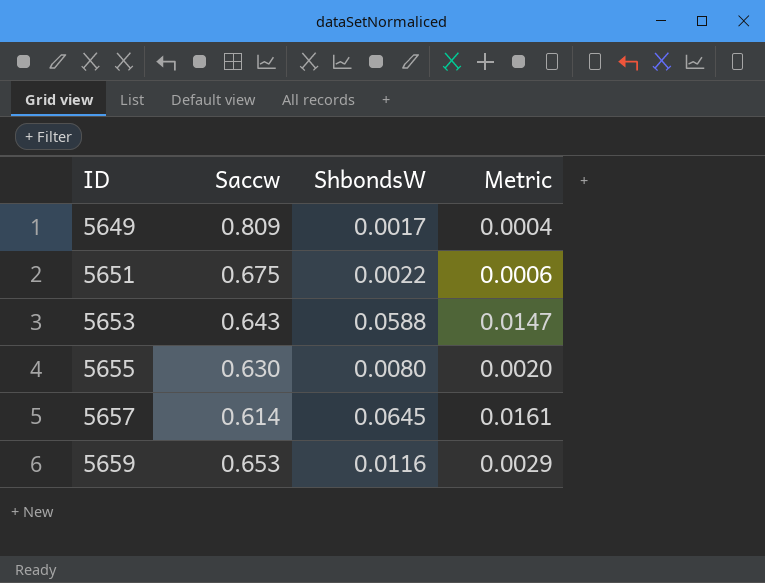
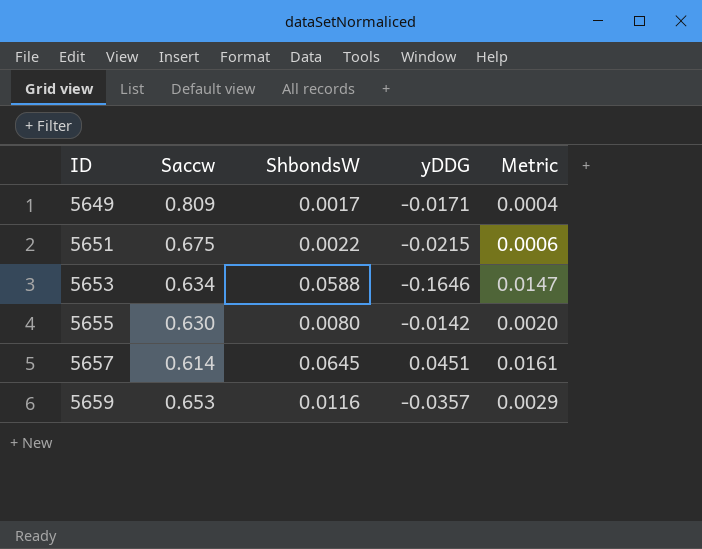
column yDDG | position: none -> 4
5653 | Saccw: 0.643 -> 0.634

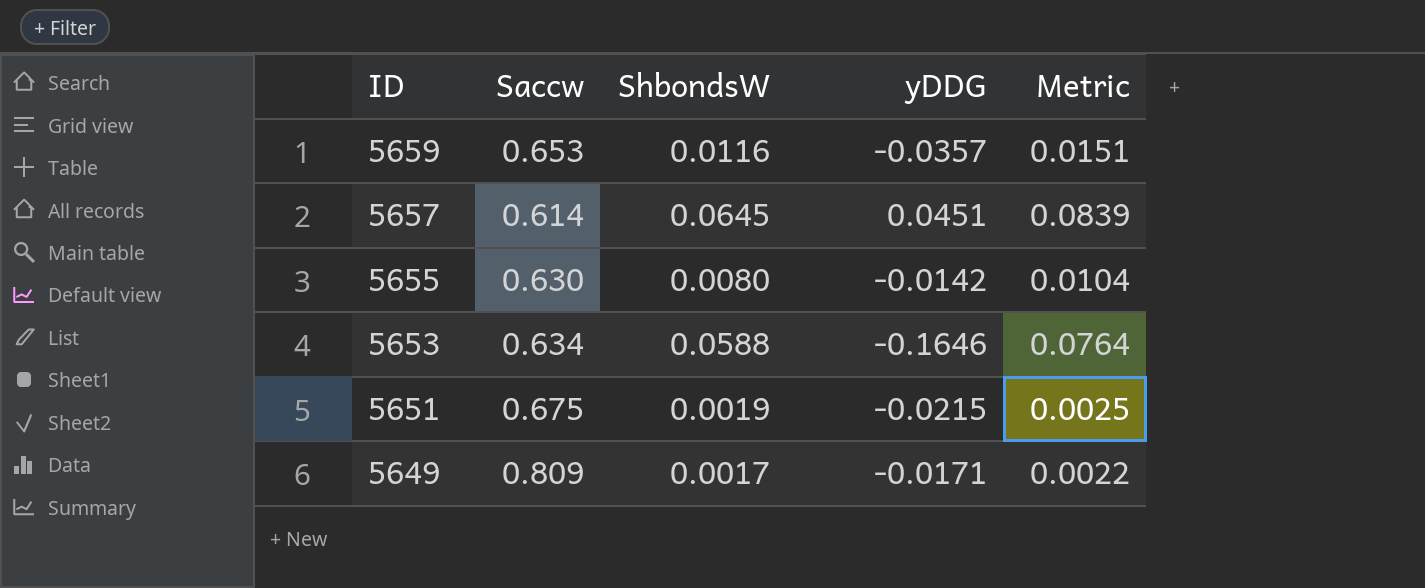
row order: ID ascending -> ID descending
column Metric | formula: [ShbondsW] * 0.25 -> [ShbondsW] * 1.3
5651 | ShbondsW: 0.0022 -> 0.0019

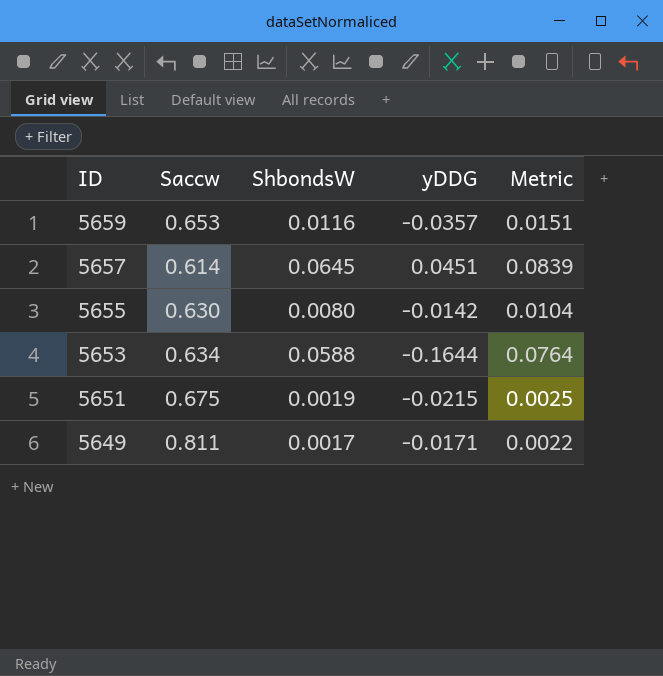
5653 | yDDG: -0.1646 -> -0.1644
5649 | Saccw: 0.809 -> 0.811

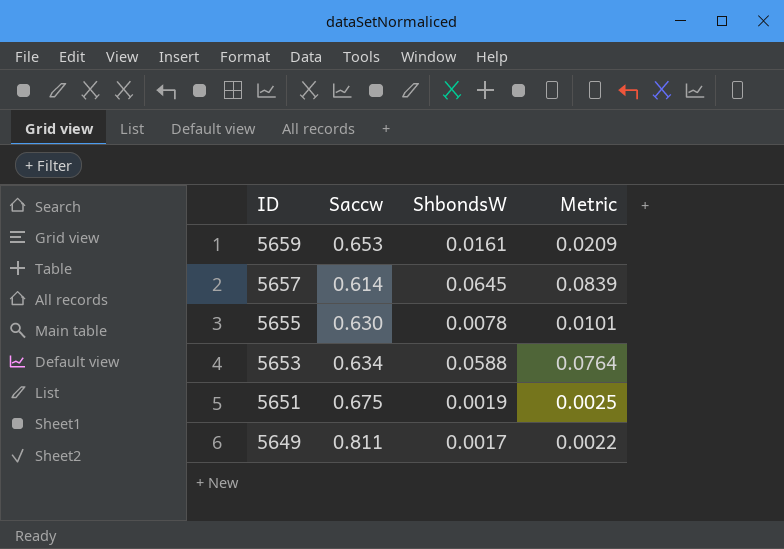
column yDDG | position: 4 -> none
5659 | ShbondsW: 0.0116 -> 0.0161
5659 | Metric: 0.0151 -> 0.0209
5655 | ShbondsW: 0.0080 -> 0.0078
5655 | Metric: 0.0104 -> 0.0101

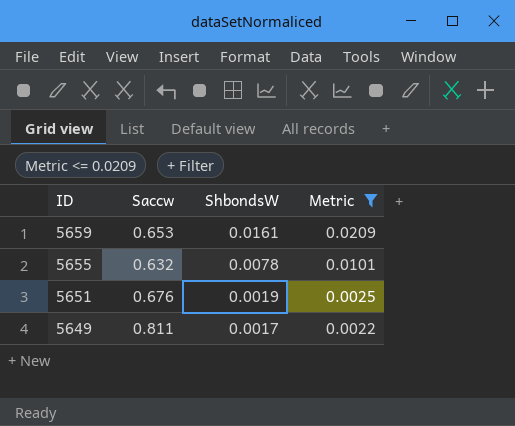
filter: none -> Metric <= 0.0209
5655 | Saccw: 0.630 -> 0.632
5651 | Saccw: 0.675 -> 0.676

